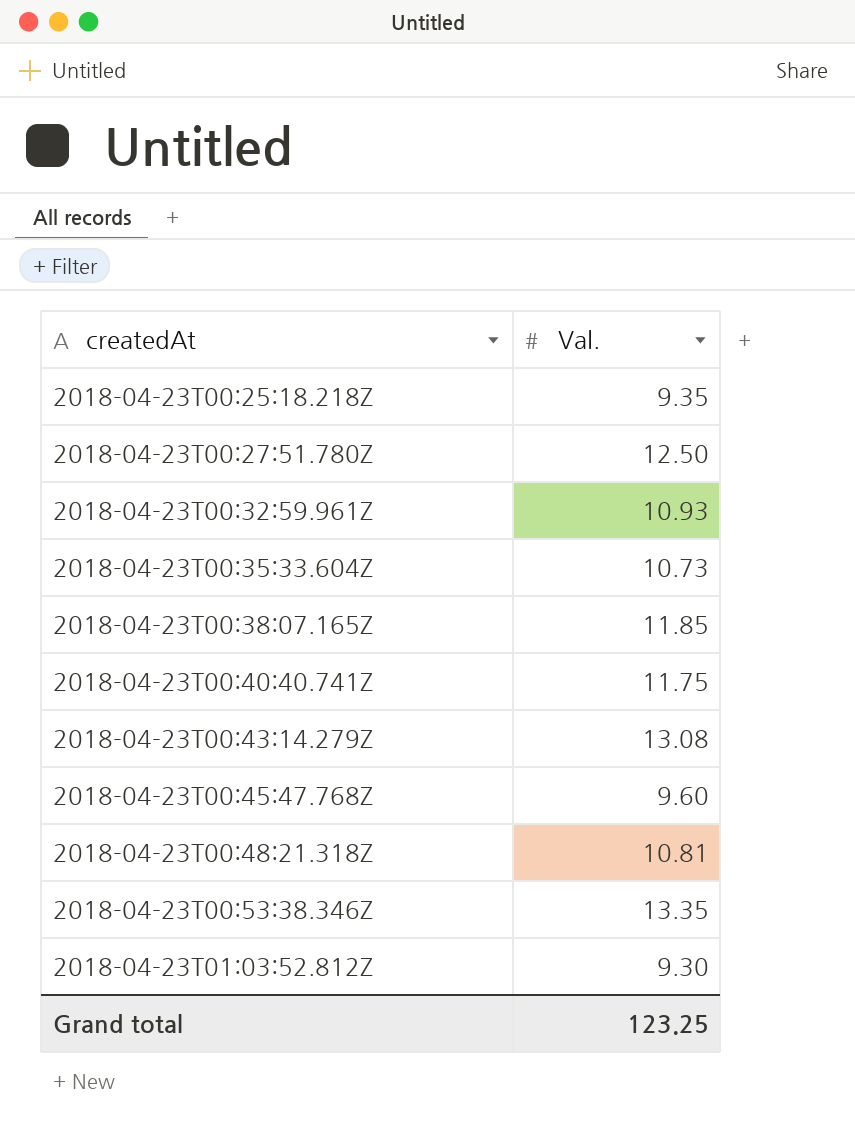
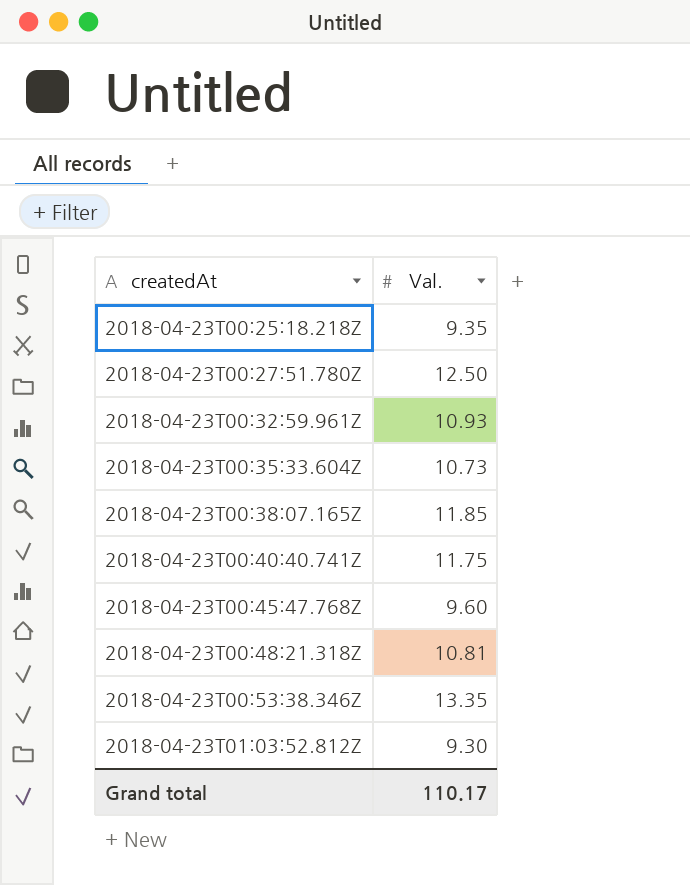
row 2018-04-23T00:43:14.279Z: 13.08 -> none
Grand total | Val.: 123.25 -> 110.17

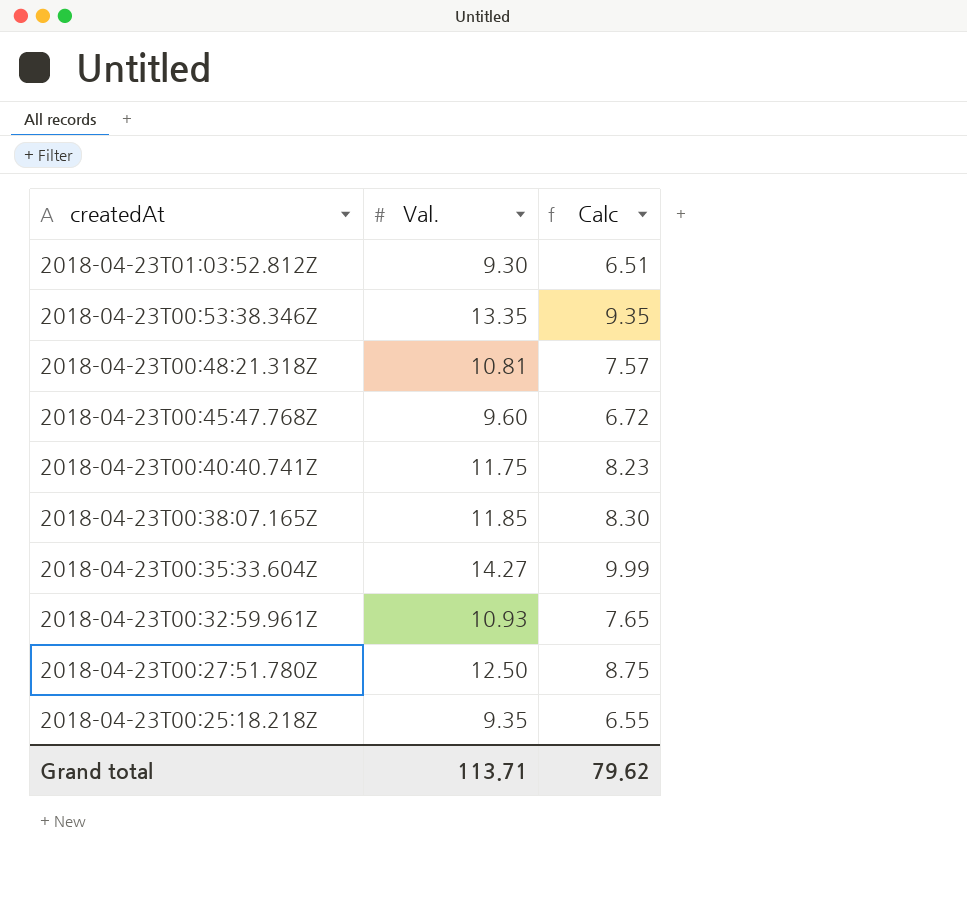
row order: createdAt ascending -> createdAt descending
column Calc | formula: none -> [Val.] * 0.7
2018-04-23T00:35:33.604Z | Val.: 10.73 -> 14.27
Grand total | Val.: 110.17 -> 113.71

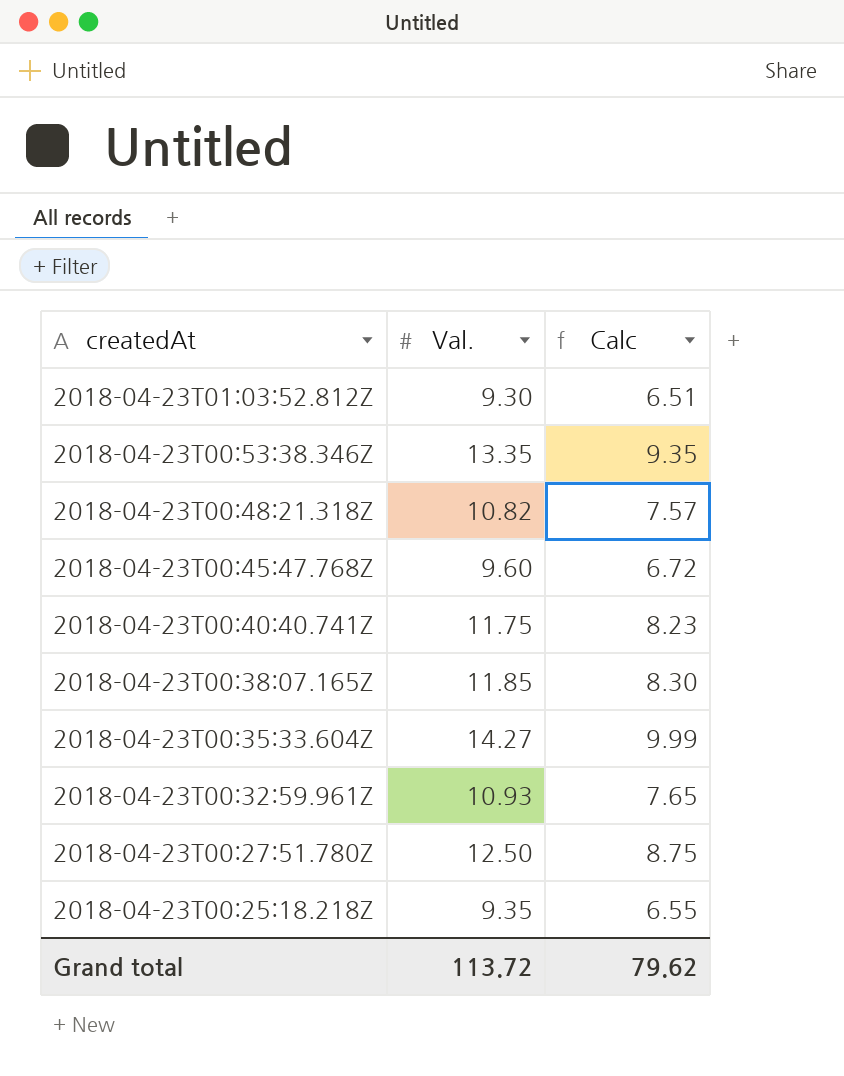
2018-04-23T00:48:21.318Z | Val.: 10.81 -> 10.82
Grand total | Val.: 113.71 -> 113.72

